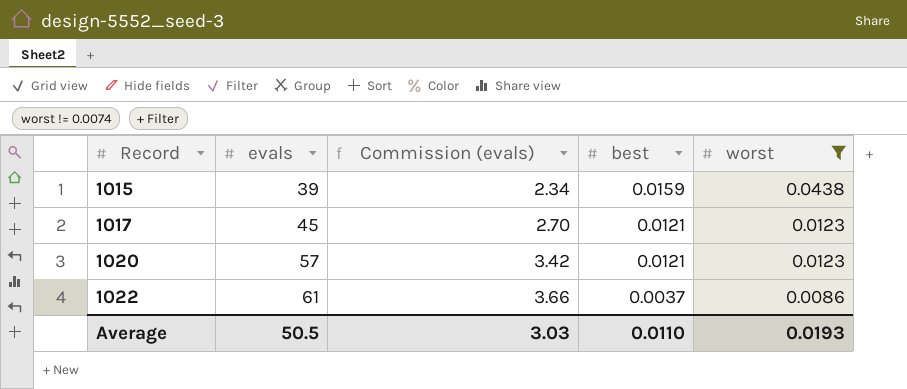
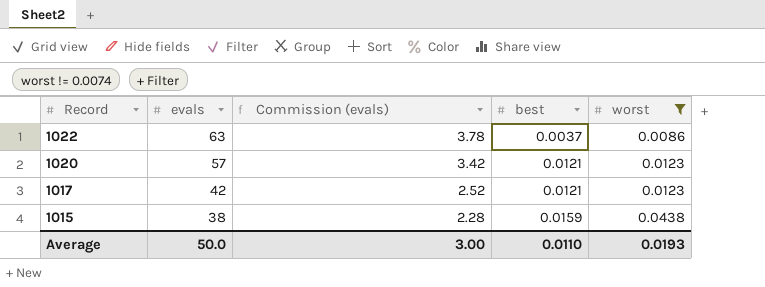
row order: Record ascending -> Record descending
1022 | evals: 61 -> 63
1022 | Commission (evals): 3.66 -> 3.78
1017 | evals: 45 -> 42
1017 | Commission (evals): 2.70 -> 2.52
1015 | evals: 39 -> 38
1015 | Commission (evals): 2.34 -> 2.28
Average | evals: 50.5 -> 50.0
Average | Commission (evals): 3.03 -> 3.00

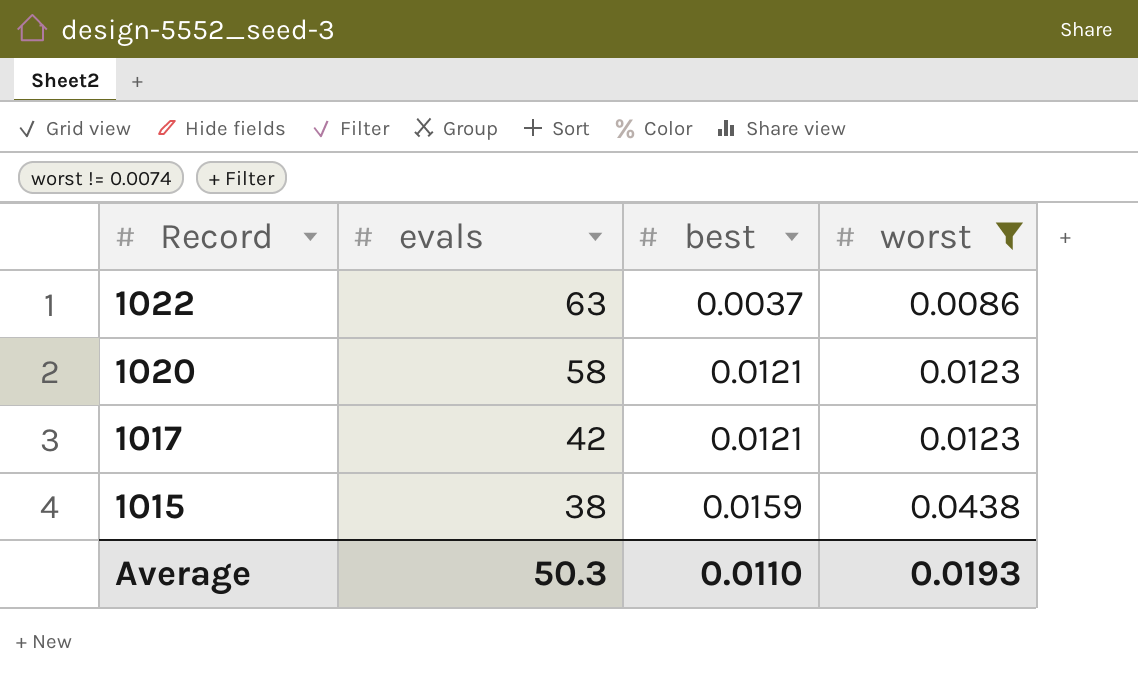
column Commission (evals) | formula: [evals] * 0.06 -> none
1020 | evals: 57 -> 58
Average | evals: 50.0 -> 50.3

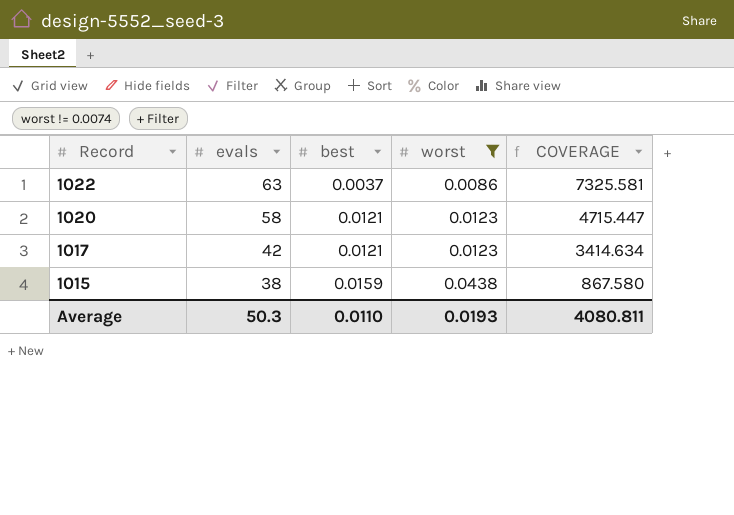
column COVERAGE | formula: none -> [evals] / [worst]

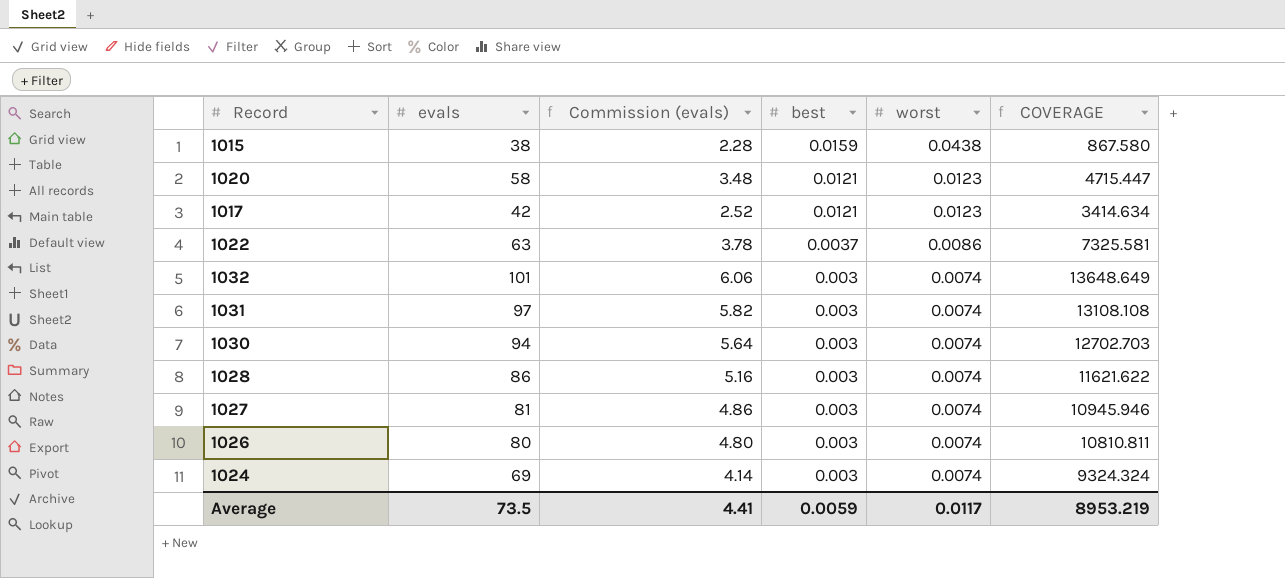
filter: worst != 0.0074 -> none
row order: Record descending -> best descending
column Commission (evals) | formula: none -> [evals] * 0.06
Average | evals: 50.3 -> 73.5
Average | best: 0.0110 -> 0.0059
Average | worst: 0.0193 -> 0.0117
Average | COVERAGE: 4080.811 -> 8953.219

